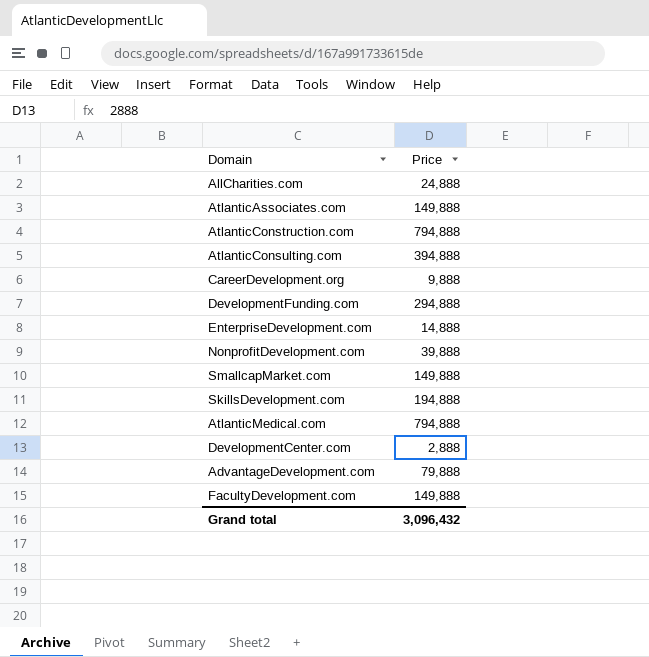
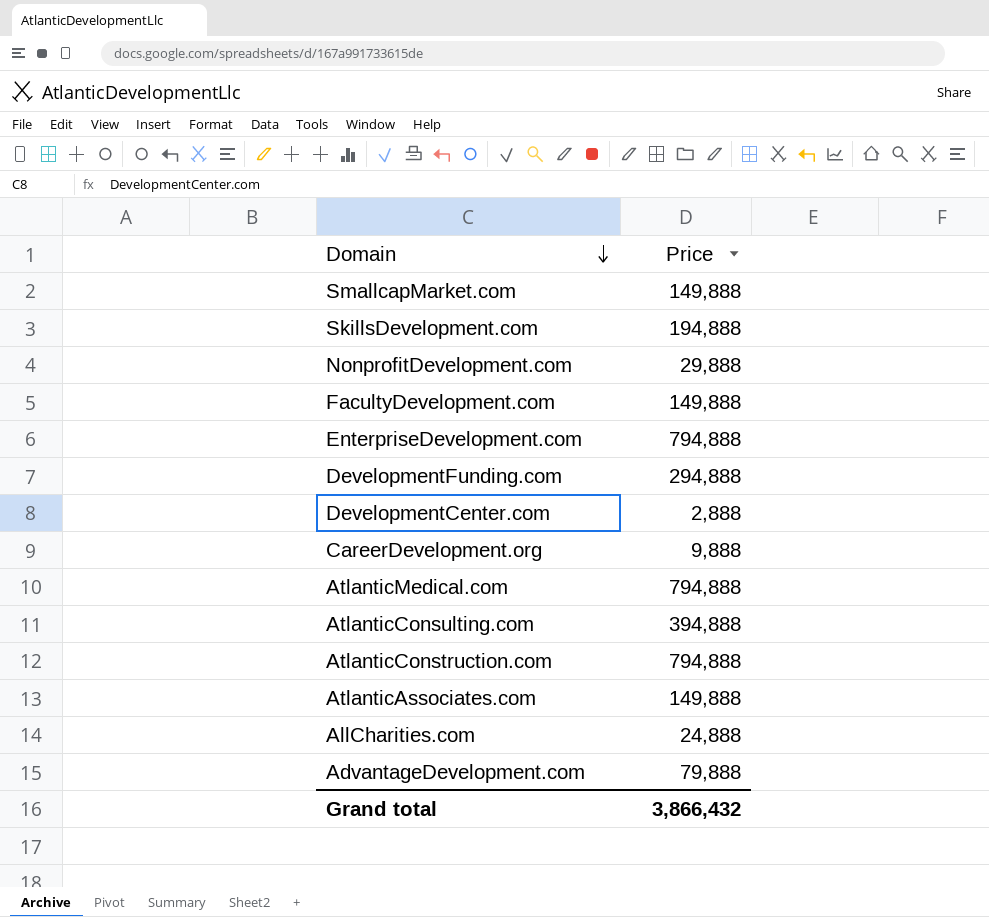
row order: none -> Domain descending
NonprofitDevelopment.com | Price: 39,888 -> 29,888
EnterpriseDevelopment.com | Price: 14,888 -> 794,888
Grand total | Price: 3,096,432 -> 3,866,432

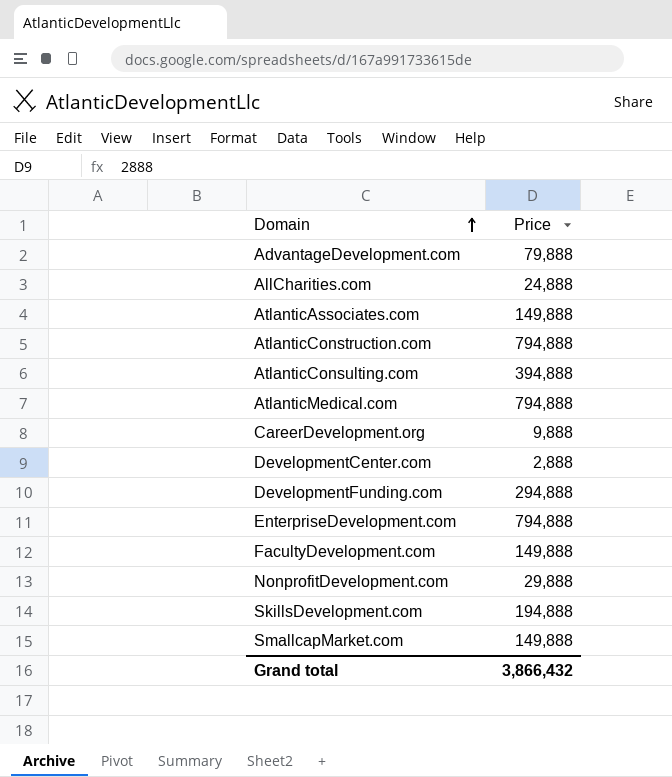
row order: Domain descending -> Domain ascending

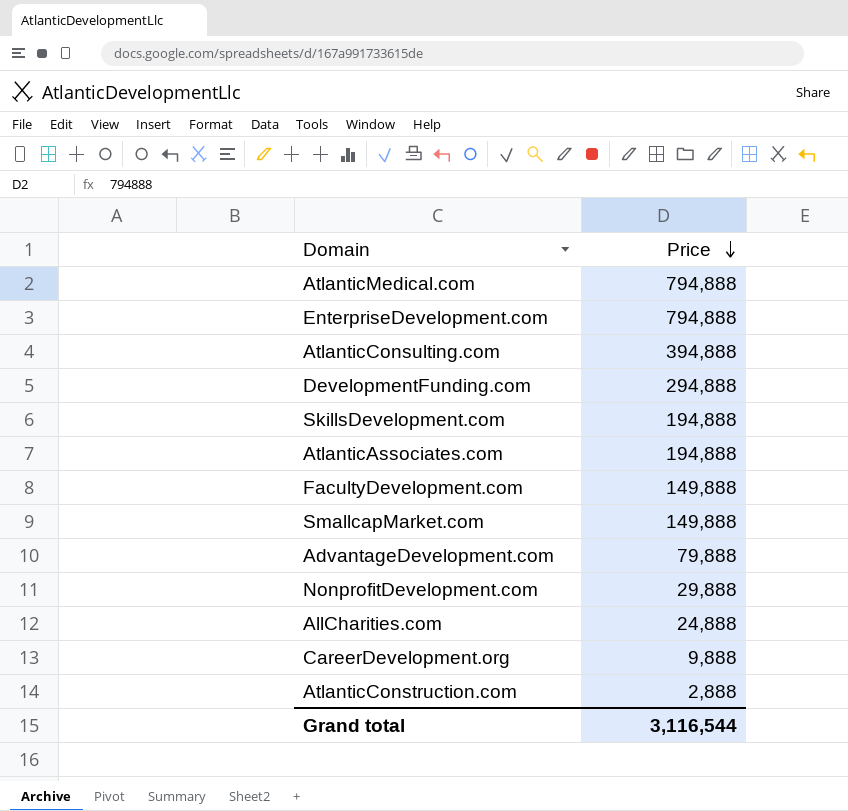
row order: Domain ascending -> Price descending
row DevelopmentCenter.com: 2,888 -> none
AtlanticAssociates.com | Price: 149,888 -> 194,888
AtlanticConstruction.com | Price: 794,888 -> 2,888
Grand total | Price: 3,866,432 -> 3,116,544

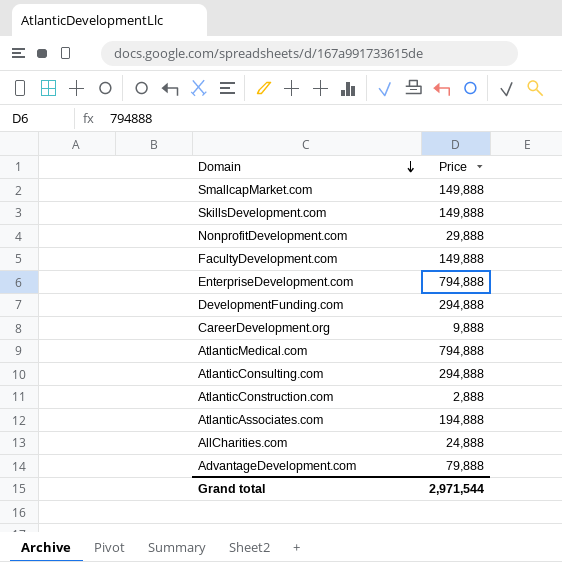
row order: Price descending -> Domain descending
SkillsDevelopment.com | Price: 194,888 -> 149,888
AtlanticConsulting.com | Price: 394,888 -> 294,888
Grand total | Price: 3,116,544 -> 2,971,544

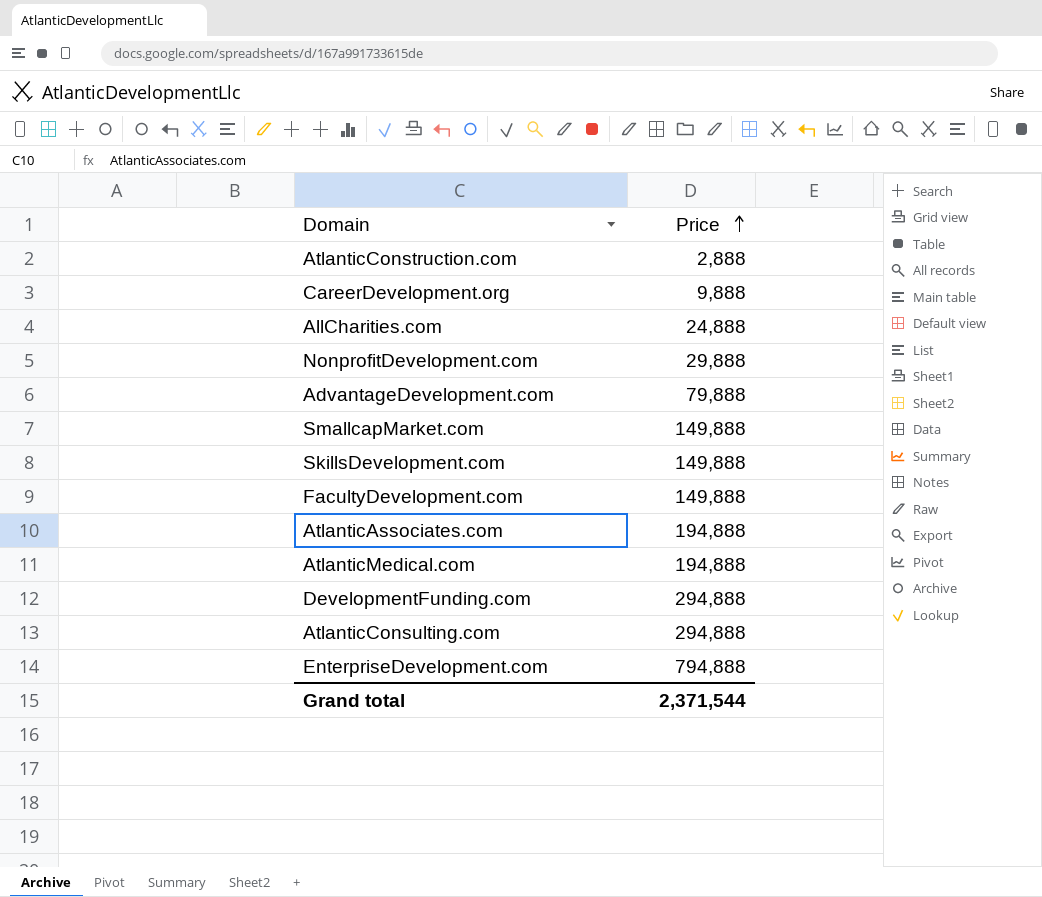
row order: Domain descending -> Price ascending
AtlanticMedical.com | Price: 794,888 -> 194,888
Grand total | Price: 2,971,544 -> 2,371,544

